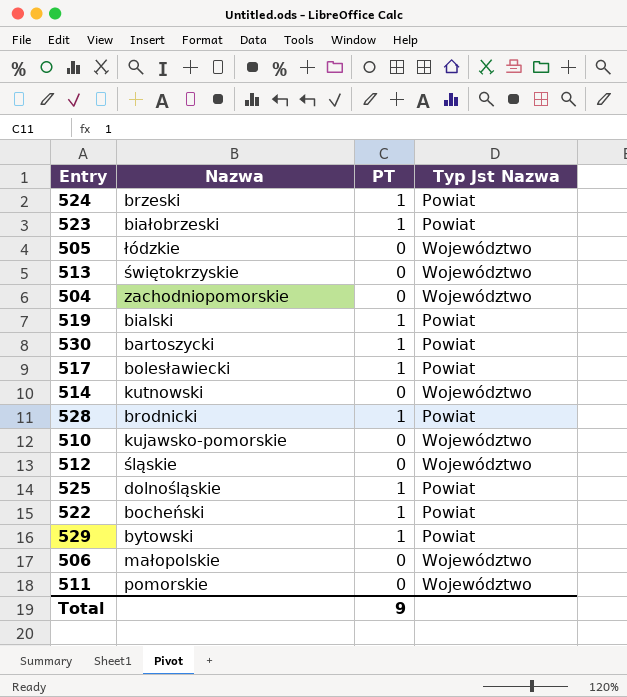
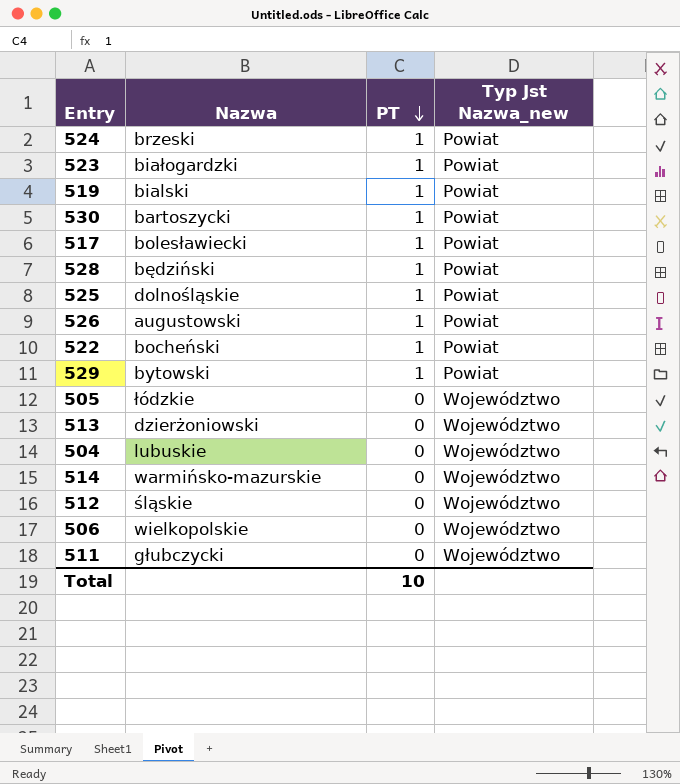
row order: none -> PT descending
column name: Typ Jst Nazwa -> Typ Jst Nazwa_new
row 510: kujawsko-pomorskie | 0 | Województwo -> none
523 | Nazwa: białobrzeski -> białogardzki
528 | Nazwa: brodnicki -> będziński
row 526: none -> augustowski | 1 | Powiat
513 | Nazwa: świętokrzyskie -> dzierżoniowski
504 | Nazwa: zachodniopomorskie -> lubuskie
514 | Nazwa: kutnowski -> warmińsko-mazurskie
506 | Nazwa: małopolskie -> wielkopolskie
511 | Nazwa: pomorskie -> głubczycki
Total | PT: 9 -> 10

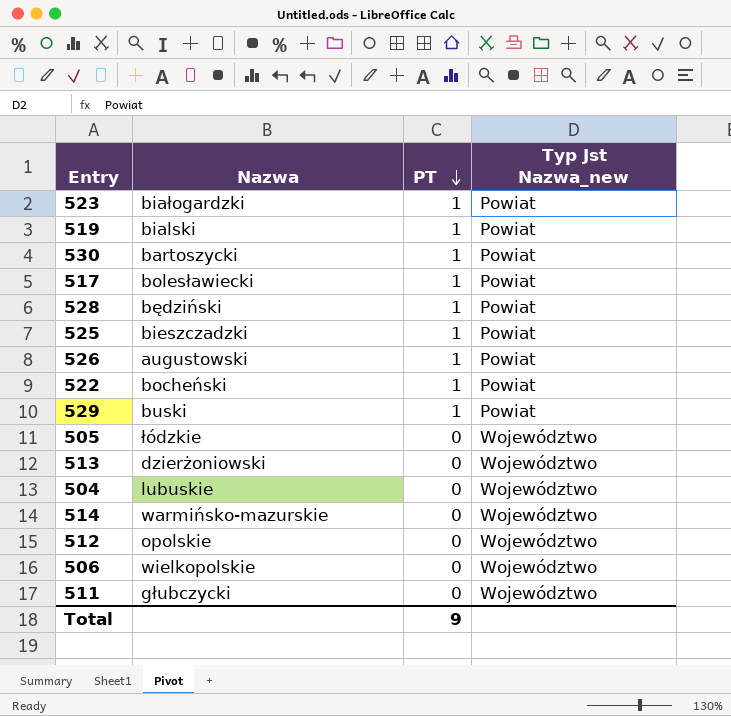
row 524: brzeski | 1 | Powiat -> none
525 | Nazwa: dolnośląskie -> bieszczadzki
529 | Nazwa: bytowski -> buski
512 | Nazwa: śląskie -> opolskie
Total | PT: 10 -> 9

